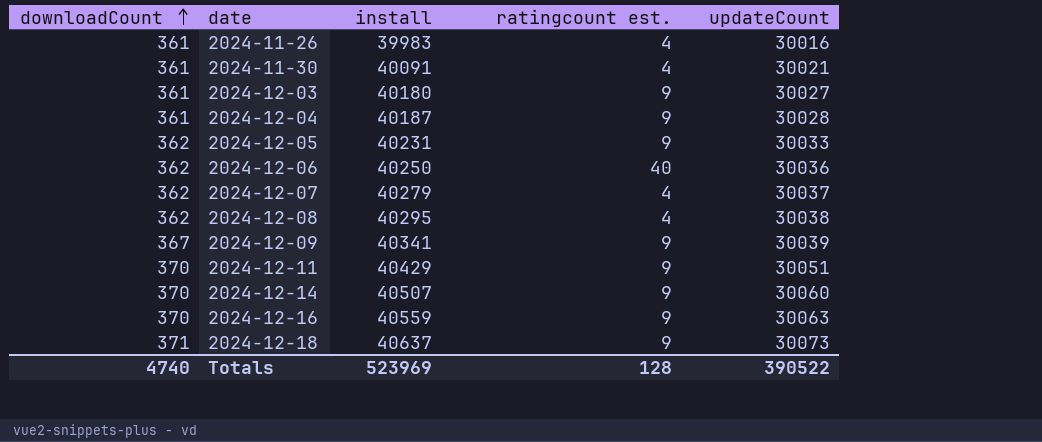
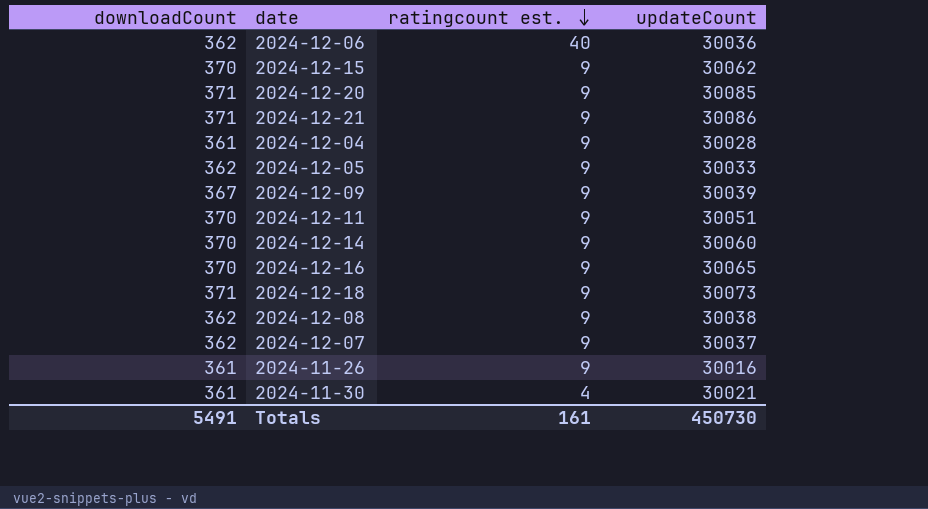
row order: downloadCount ascending -> ratingcount est. descending
column install | position: 3 -> none
row 2024-12-03: 361 | 40180 | 9 | 30027 -> none
row 2024-12-15: none -> 370 | 9 | 30062
row 2024-12-20: none -> 371 | 9 | 30085
row 2024-12-21: none -> 371 | 9 | 30086
2024-12-16 | updateCount: 30063 -> 30065
2024-12-08 | ratingcount est.: 4 -> 9
2024-12-07 | ratingcount est.: 4 -> 9
2024-11-26 | ratingcount est.: 4 -> 9
Totals | downloadCount: 4740 -> 5491
Totals | ratingcount est.: 128 -> 161
Totals | updateCount: 390522 -> 450730

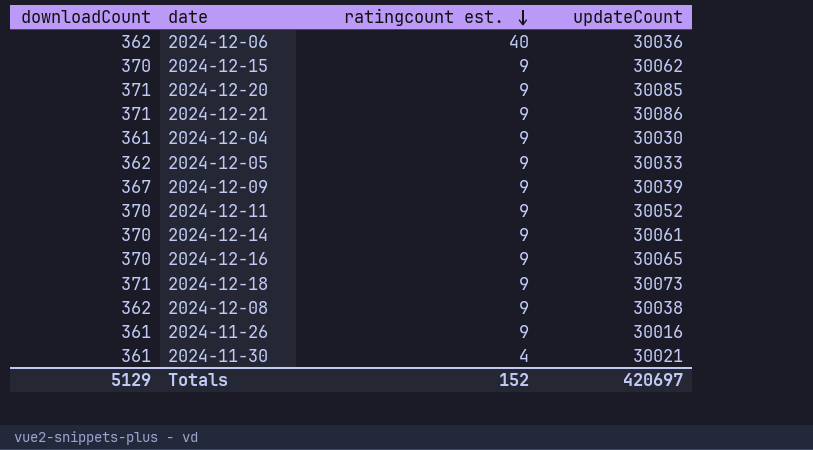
row 2024-12-07: 362 | 9 | 30037 -> none
2024-12-04 | updateCount: 30028 -> 30030
2024-12-11 | updateCount: 30051 -> 30052
2024-12-14 | updateCount: 30060 -> 30061
Totals | downloadCount: 5491 -> 5129
Totals | ratingcount est.: 161 -> 152
Totals | updateCount: 450730 -> 420697

